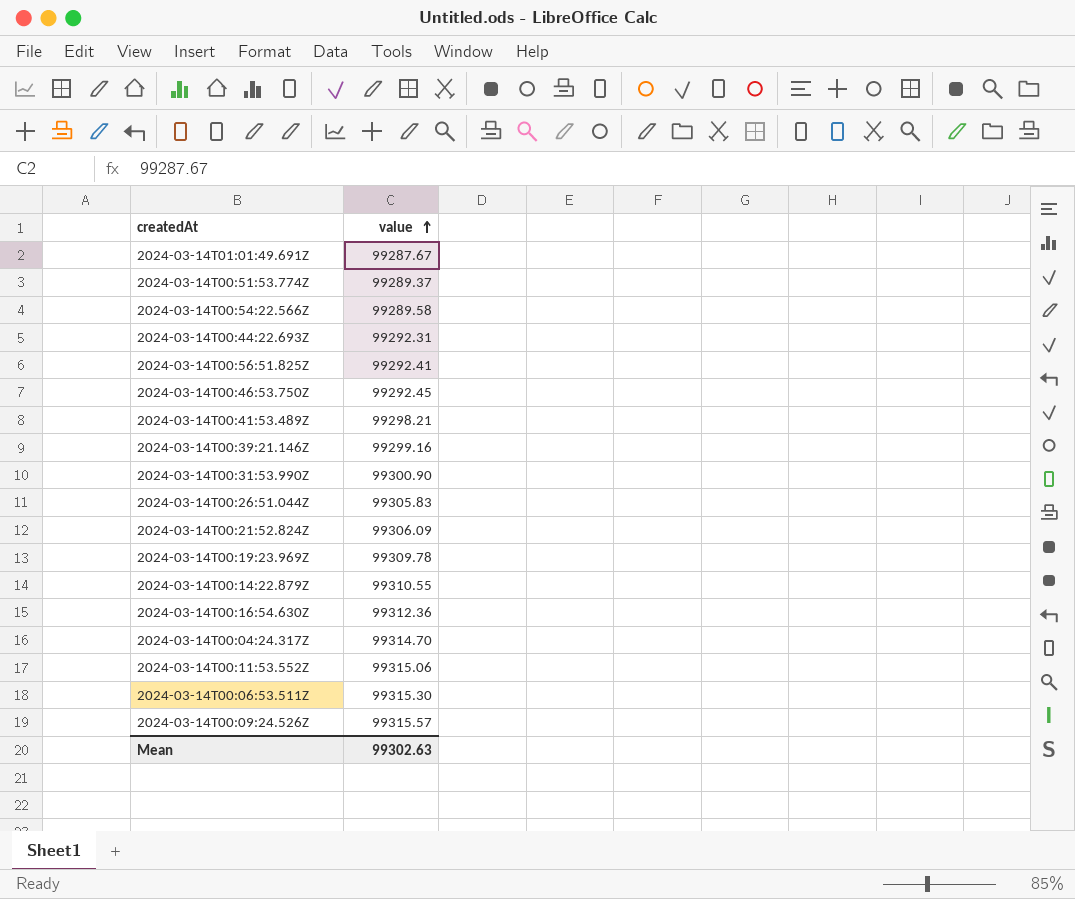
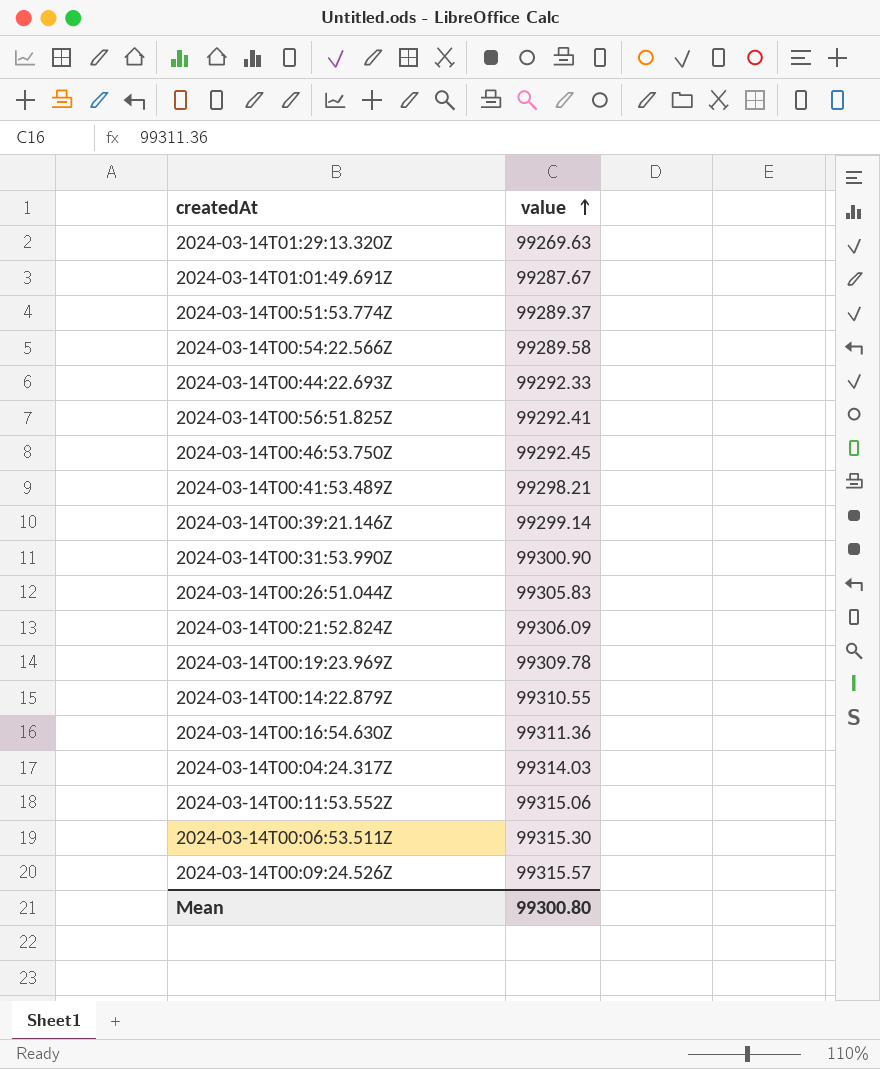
row 2024-03-14T01:29:13.320Z: none -> 99269.63
2024-03-14T00:44:22.693Z | value: 99292.31 -> 99292.33
2024-03-14T00:39:21.146Z | value: 99299.16 -> 99299.14
2024-03-14T00:16:54.630Z | value: 99312.36 -> 99311.36
2024-03-14T00:04:24.317Z | value: 99314.70 -> 99314.03
Mean | value: 99302.63 -> 99300.80

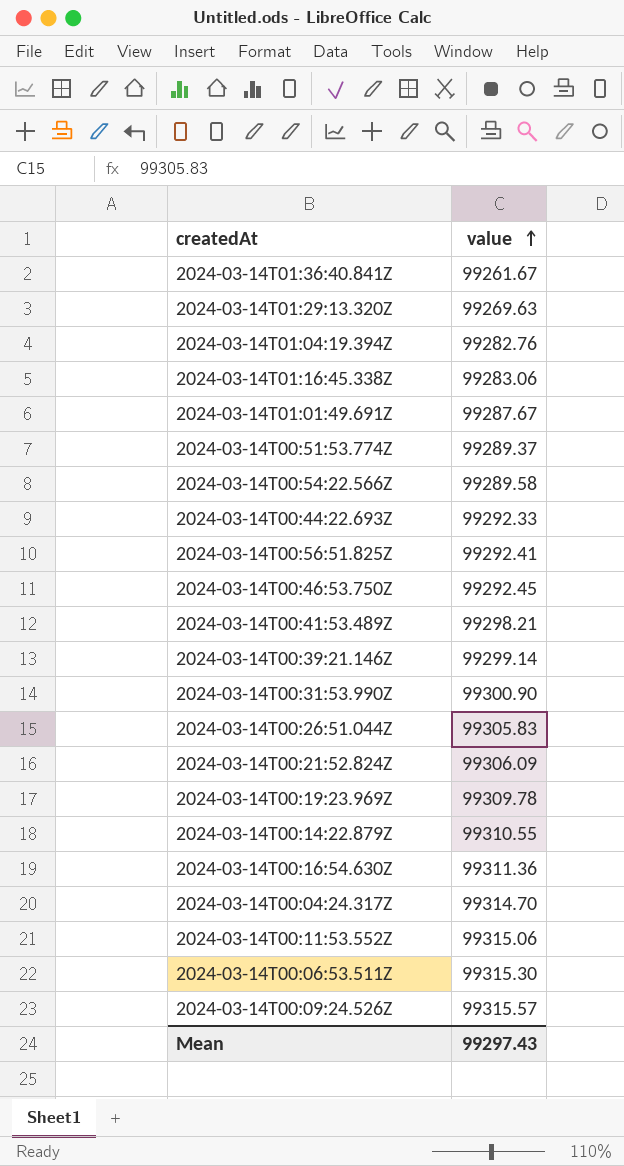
row 2024-03-14T01:36:40.841Z: none -> 99261.67
row 2024-03-14T01:04:19.394Z: none -> 99282.76
row 2024-03-14T01:16:45.338Z: none -> 99283.06
2024-03-14T00:04:24.317Z | value: 99314.03 -> 99314.70
Mean | value: 99300.80 -> 99297.43

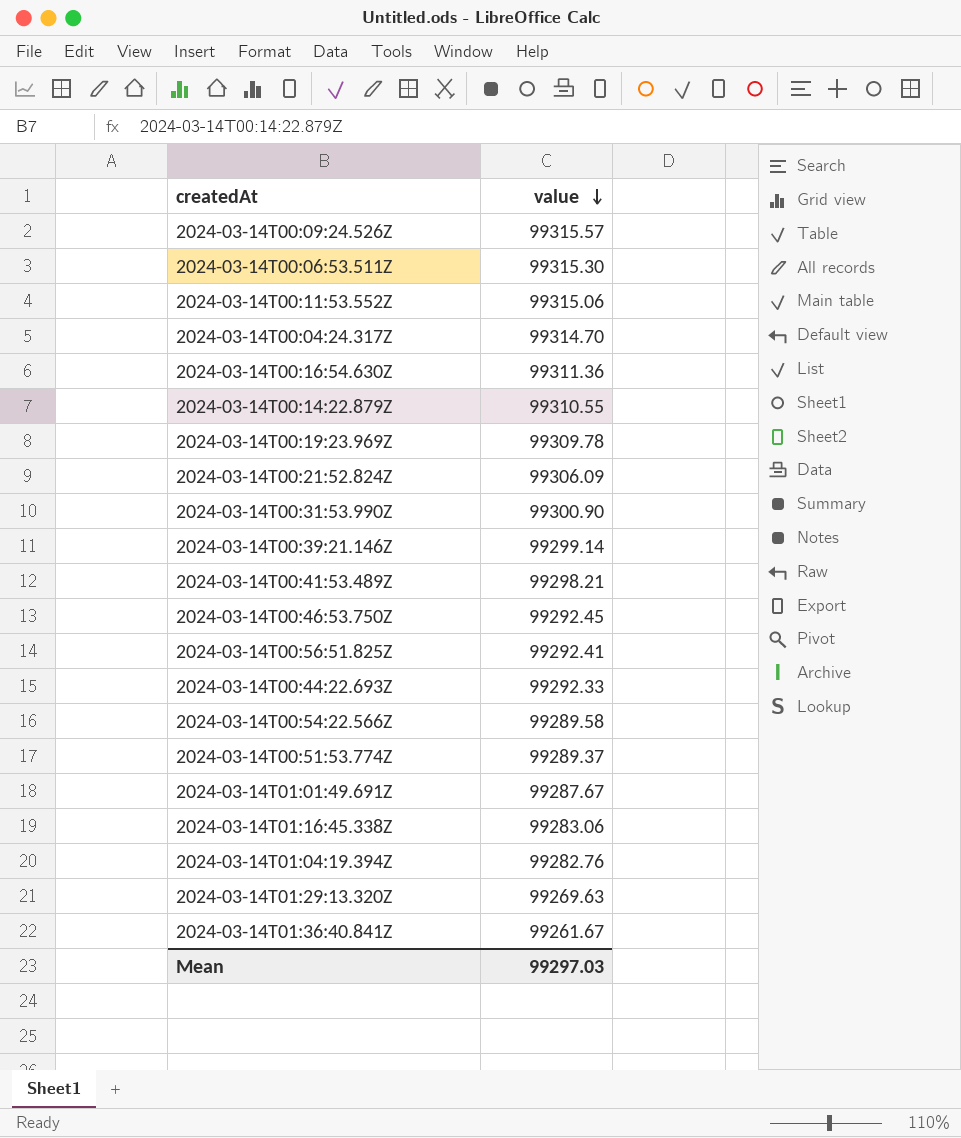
row order: value ascending -> value descending
row 2024-03-14T00:26:51.044Z: 99305.83 -> none
Mean | value: 99297.43 -> 99297.03

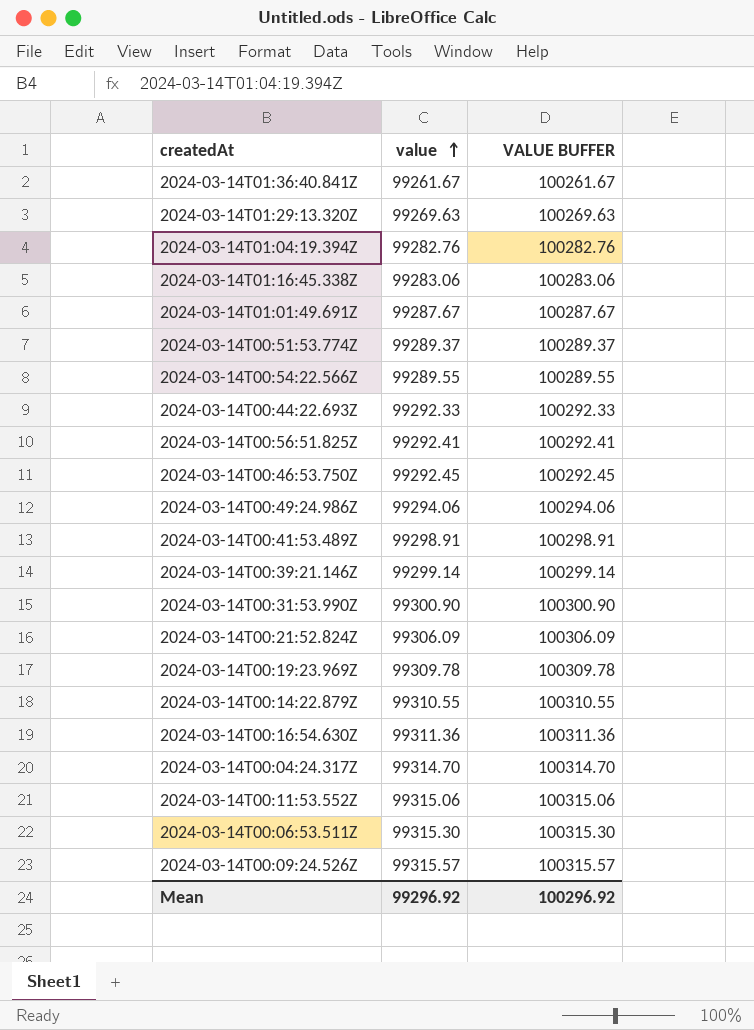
row order: value descending -> value ascending
column VALUE BUFFER | formula: none -> [value] + 1000
2024-03-14T00:54:22.566Z | value: 99289.58 -> 99289.55
row 2024-03-14T00:49:24.986Z: none -> 99294.06 | 100294.06
2024-03-14T00:41:53.489Z | value: 99298.21 -> 99298.91
Mean | value: 99297.03 -> 99296.92

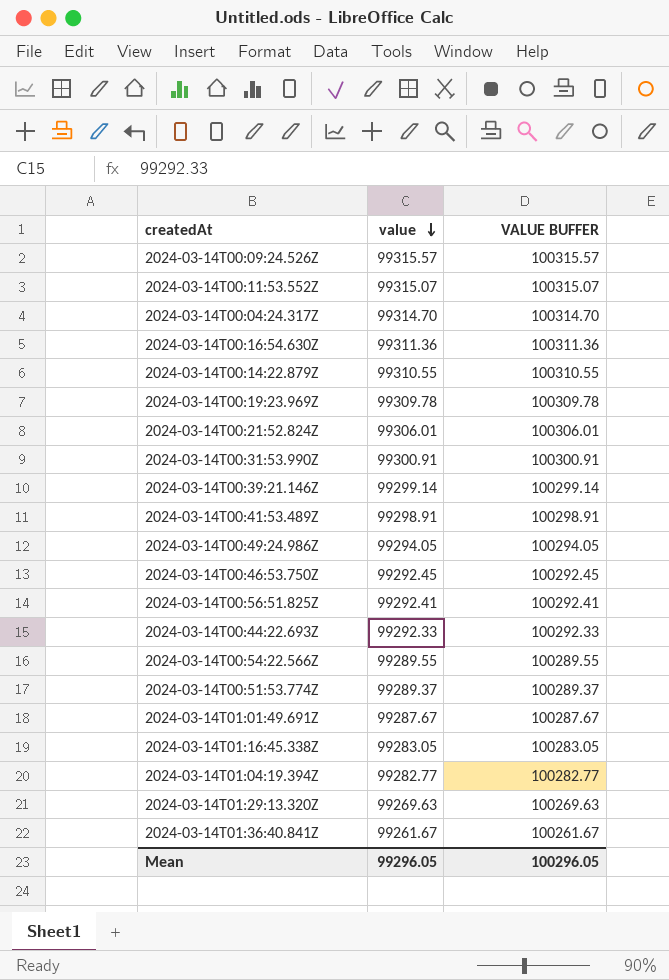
row order: value ascending -> value descending
row 2024-03-14T00:06:53.511Z: 99315.30 | 100315.30 -> none
2024-03-14T00:11:53.552Z | value: 99315.06 -> 99315.07
2024-03-14T00:11:53.552Z | VALUE BUFFER: 100315.06 -> 100315.07
2024-03-14T00:21:52.824Z | value: 99306.09 -> 99306.01
2024-03-14T00:21:52.824Z | VALUE BUFFER: 100306.09 -> 100306.01
2024-03-14T00:31:53.990Z | value: 99300.90 -> 99300.91
2024-03-14T00:31:53.990Z | VALUE BUFFER: 100300.90 -> 100300.91
2024-03-14T00:49:24.986Z | value: 99294.06 -> 99294.05
2024-03-14T00:49:24.986Z | VALUE BUFFER: 100294.06 -> 100294.05
2024-03-14T01:16:45.338Z | value: 99283.06 -> 99283.05
2024-03-14T01:16:45.338Z | VALUE BUFFER: 100283.06 -> 100283.05
2024-03-14T01:04:19.394Z | value: 99282.76 -> 99282.77
2024-03-14T01:04:19.394Z | VALUE BUFFER: 100282.76 -> 100282.77
Mean | value: 99296.92 -> 99296.05
Mean | VALUE BUFFER: 100296.92 -> 100296.05

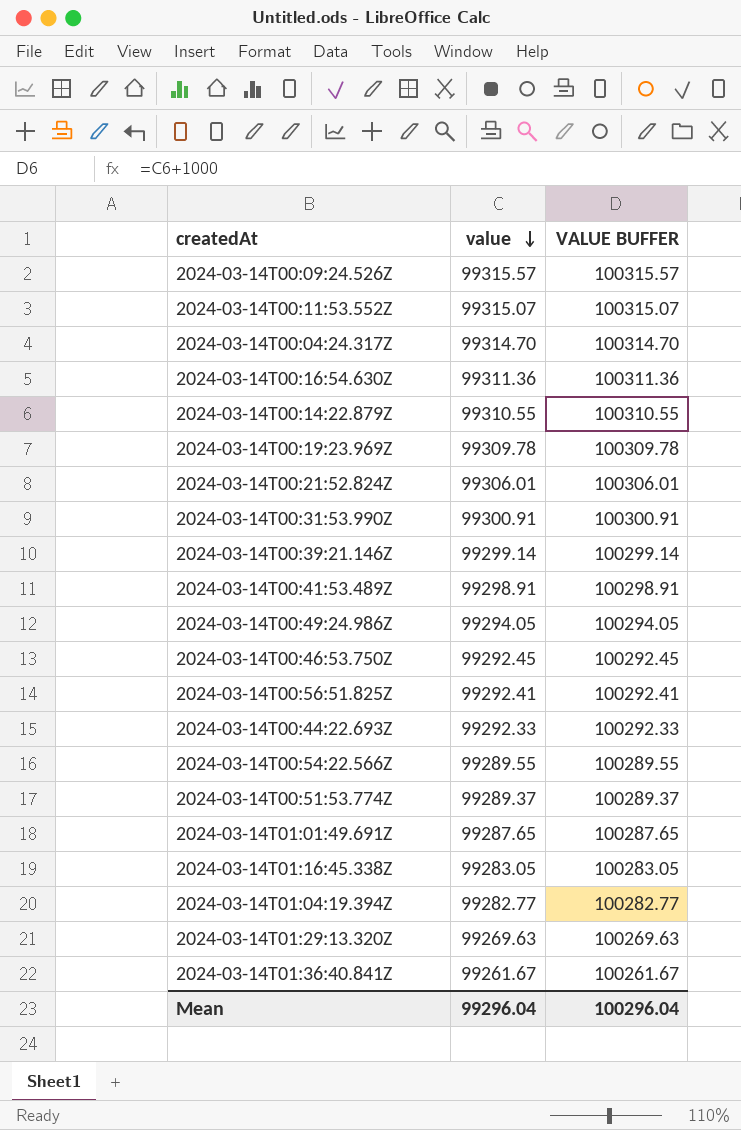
2024-03-14T01:01:49.691Z | value: 99287.67 -> 99287.65
2024-03-14T01:01:49.691Z | VALUE BUFFER: 100287.67 -> 100287.65
Mean | value: 99296.05 -> 99296.04
Mean | VALUE BUFFER: 100296.05 -> 100296.04

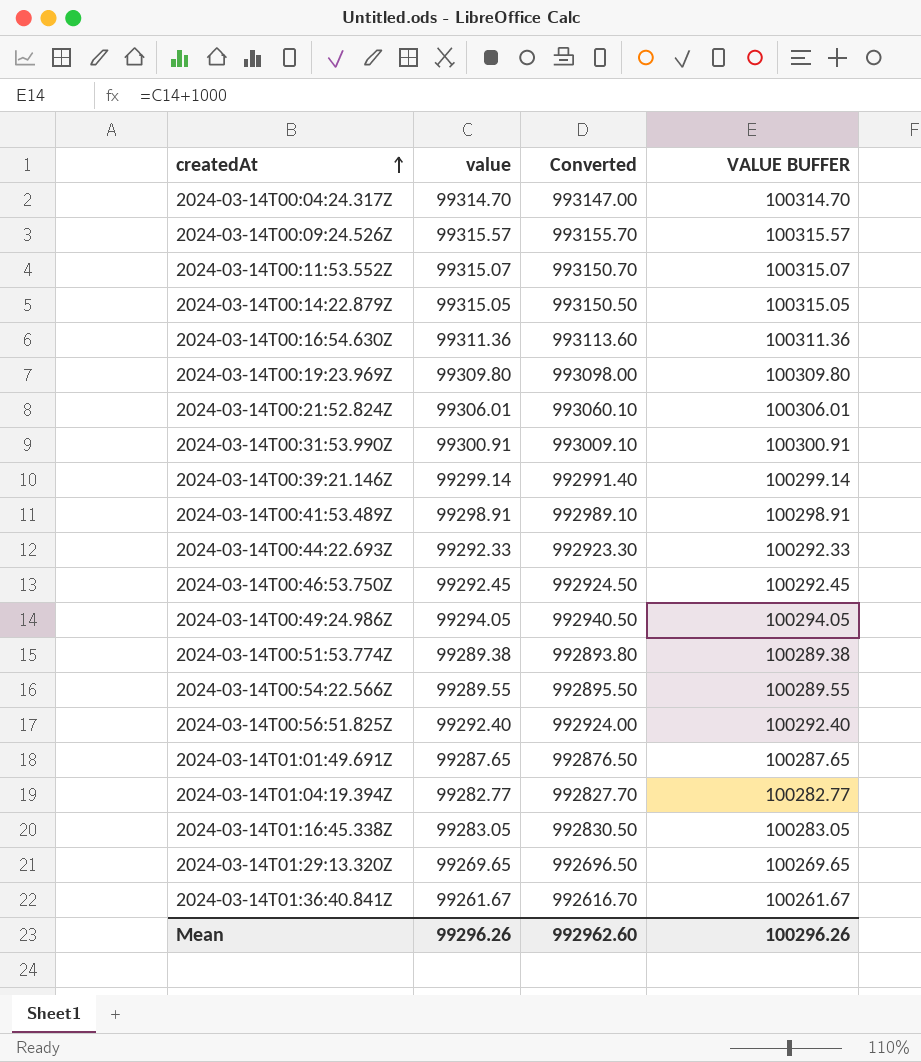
row order: value descending -> createdAt ascending
column Converted | formula: none -> [value] * 10
2024-03-14T00:14:22.879Z | value: 99310.55 -> 99315.05
2024-03-14T00:14:22.879Z | VALUE BUFFER: 100310.55 -> 100315.05
2024-03-14T00:19:23.969Z | value: 99309.78 -> 99309.80
2024-03-14T00:19:23.969Z | VALUE BUFFER: 100309.78 -> 100309.80
2024-03-14T00:51:53.774Z | value: 99289.37 -> 99289.38
2024-03-14T00:51:53.774Z | VALUE BUFFER: 100289.37 -> 100289.38
2024-03-14T00:56:51.825Z | value: 99292.41 -> 99292.40
2024-03-14T00:56:51.825Z | VALUE BUFFER: 100292.41 -> 100292.40
2024-03-14T01:29:13.320Z | value: 99269.63 -> 99269.65
2024-03-14T01:29:13.320Z | VALUE BUFFER: 100269.63 -> 100269.65
Mean | value: 99296.04 -> 99296.26
Mean | VALUE BUFFER: 100296.04 -> 100296.26

